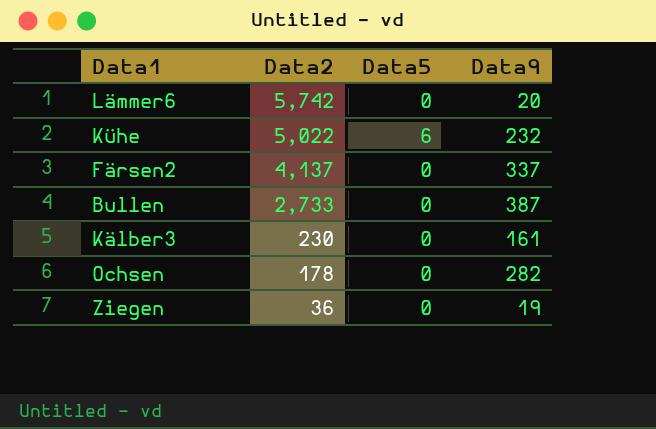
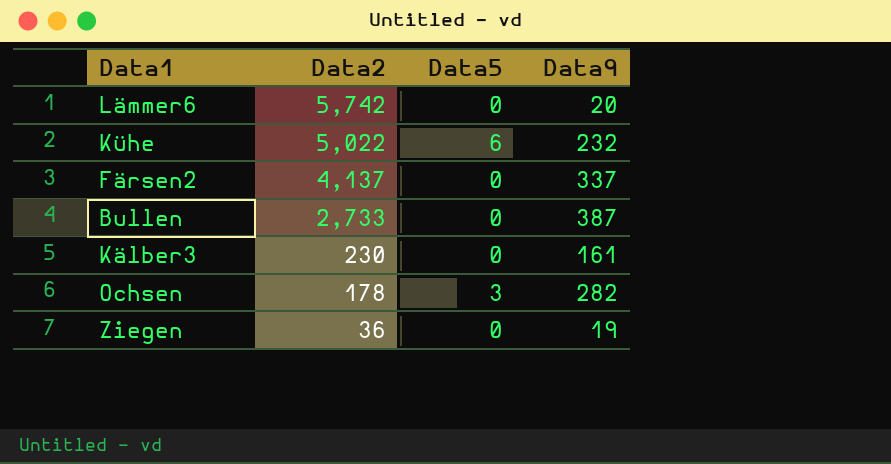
Ochsen | Data5: 0 -> 3

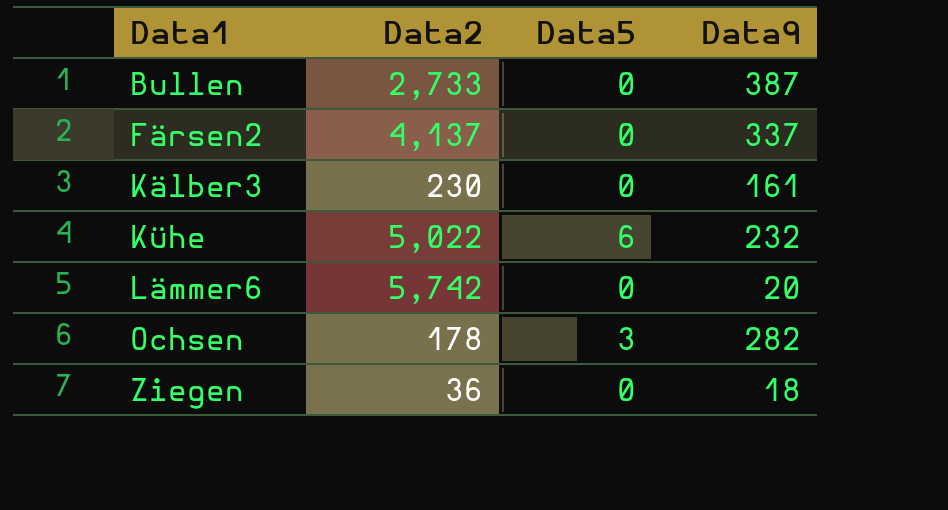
row order: Data2 descending -> Data1 ascending
Ziegen | Data9: 19 -> 18

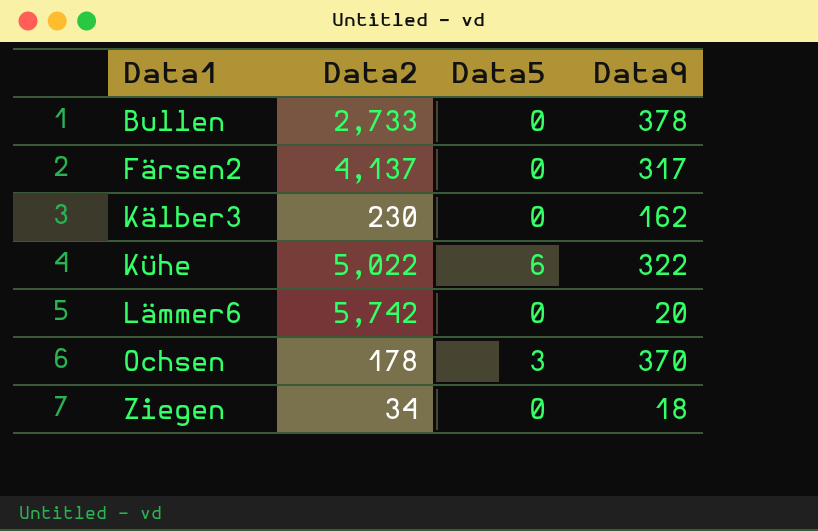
Bullen | Data9: 387 -> 378
Färsen2 | Data9: 337 -> 317
Kälber3 | Data9: 161 -> 162
Kühe | Data9: 232 -> 322
Ochsen | Data9: 282 -> 370
Ziegen | Data2: 36 -> 34

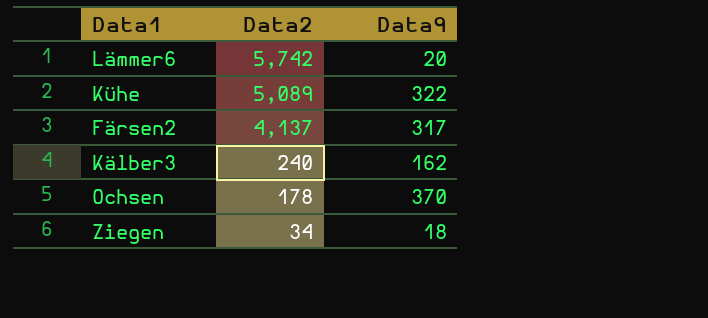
row order: Data1 ascending -> Data2 descending
column Data5 | position: 3 -> none
row Bullen: 2,733 | 0 | 378 -> none
Kühe | Data2: 5,022 -> 5,089
Kälber3 | Data2: 230 -> 240

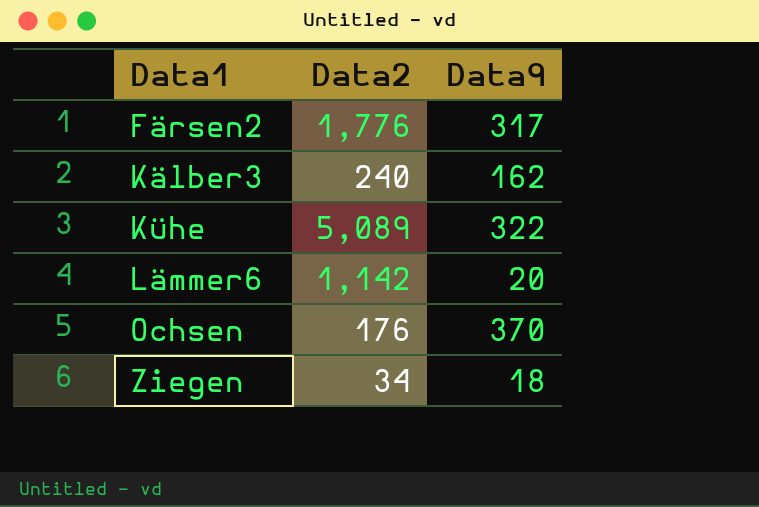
row order: Data2 descending -> Data1 ascending
Färsen2 | Data2: 4,137 -> 1,776
Lämmer6 | Data2: 5,742 -> 1,142
Ochsen | Data2: 178 -> 176

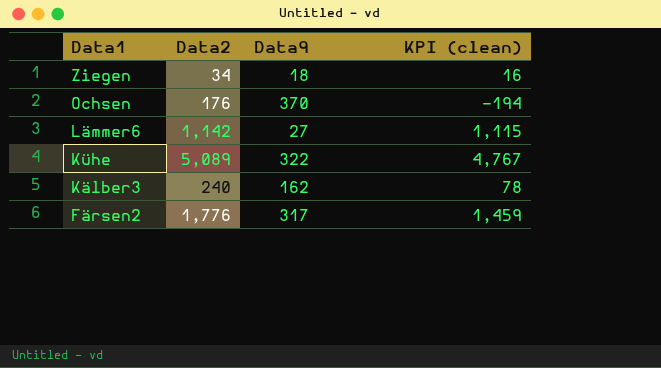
row order: Data1 ascending -> Data1 descending
column KPI (clean) | formula: none -> [Data2] - [Data9]
Lämmer6 | Data9: 20 -> 27

